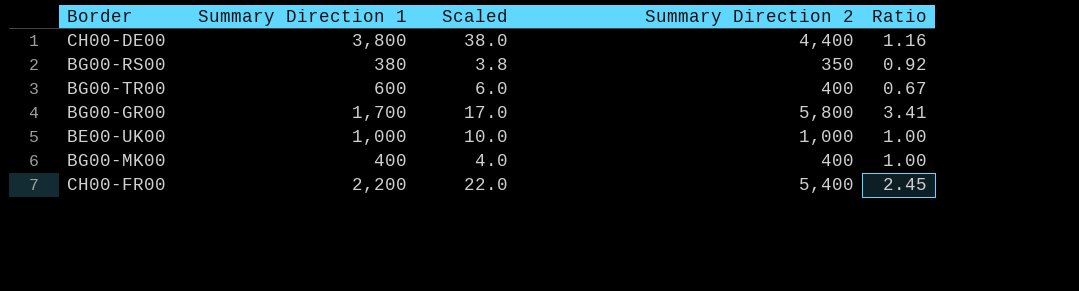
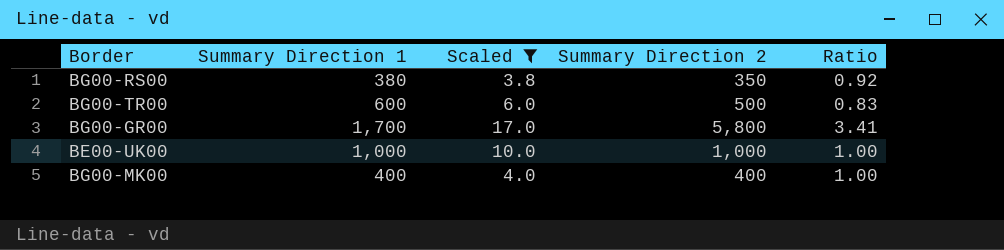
filter: none -> Scaled <= 17.0
BG00-TR00 | Summary Direction 2: 400 -> 500
BG00-TR00 | Ratio: 0.67 -> 0.83

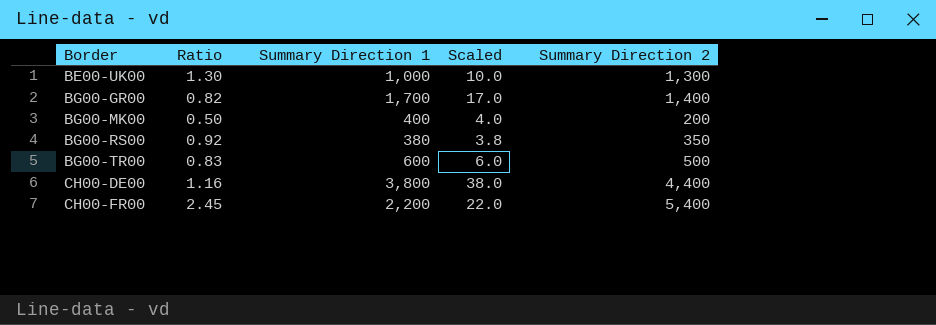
filter: Scaled <= 17.0 -> none
row order: none -> Border ascending
column Ratio | position: 5 -> 2
BE00-UK00 | Ratio: 1.00 -> 1.30
BE00-UK00 | Summary Direction 2: 1,000 -> 1,300
BG00-GR00 | Ratio: 3.41 -> 0.82
BG00-GR00 | Summary Direction 2: 5,800 -> 1,400
BG00-MK00 | Ratio: 1.00 -> 0.50
BG00-MK00 | Summary Direction 2: 400 -> 200

